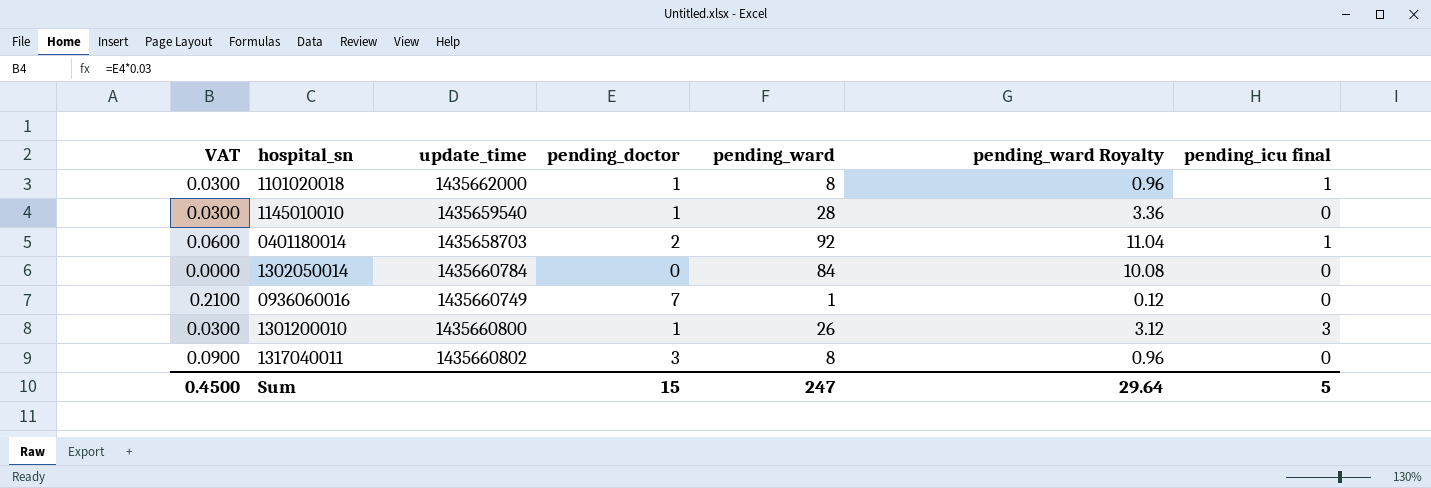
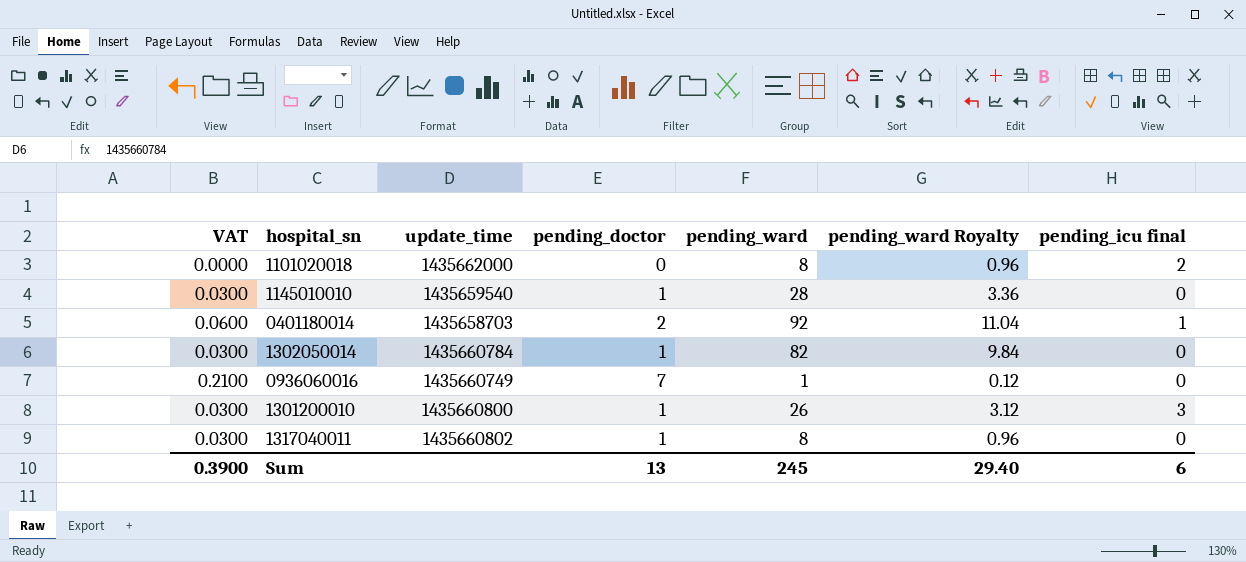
1101020018 | VAT: 0.0300 -> 0.0000
1101020018 | pending_doctor: 1 -> 0
1101020018 | pending_icu final: 1 -> 2
1302050014 | VAT: 0.0000 -> 0.0300
1302050014 | pending_doctor: 0 -> 1
1302050014 | pending_ward: 84 -> 82
1302050014 | pending_ward Royalty: 10.08 -> 9.84
1317040011 | VAT: 0.0900 -> 0.0300
1317040011 | pending_doctor: 3 -> 1
Sum | VAT: 0.4500 -> 0.3900
Sum | pending_doctor: 15 -> 13
Sum | pending_ward: 247 -> 245
Sum | pending_ward Royalty: 29.64 -> 29.40
Sum | pending_icu final: 5 -> 6

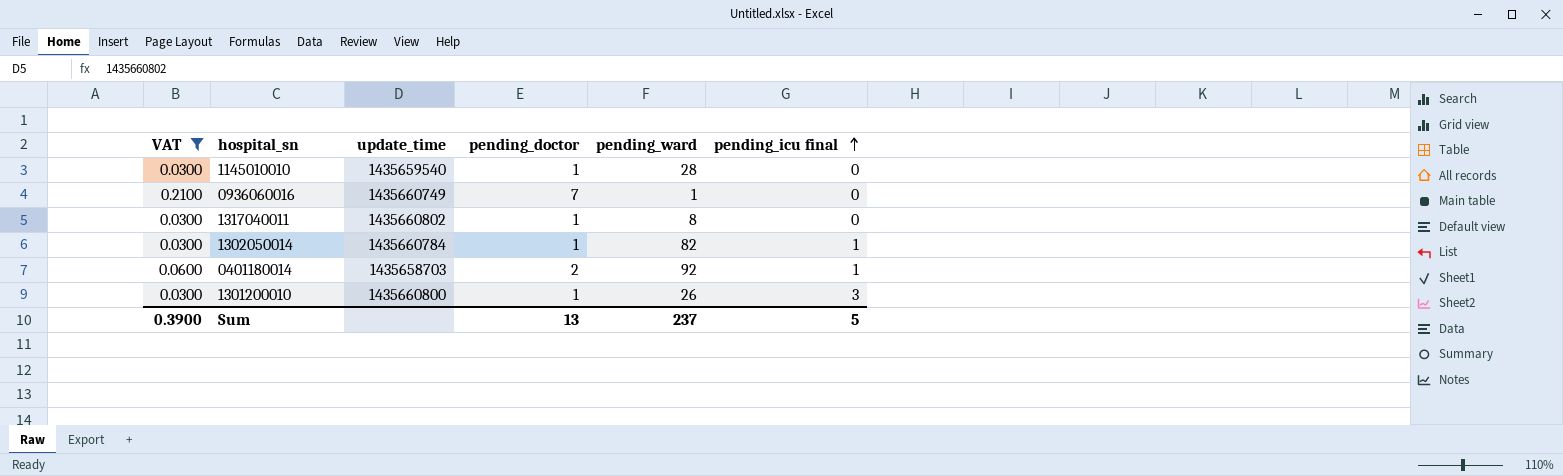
filter: none -> VAT != 0.0000
row order: none -> pending_icu final ascending
column pending_ward Royalty | formula: [pending_ward] * 0.12 -> none
1302050014 | pending_icu final: 0 -> 1
Sum | pending_ward: 245 -> 237
Sum | pending_icu final: 6 -> 5

